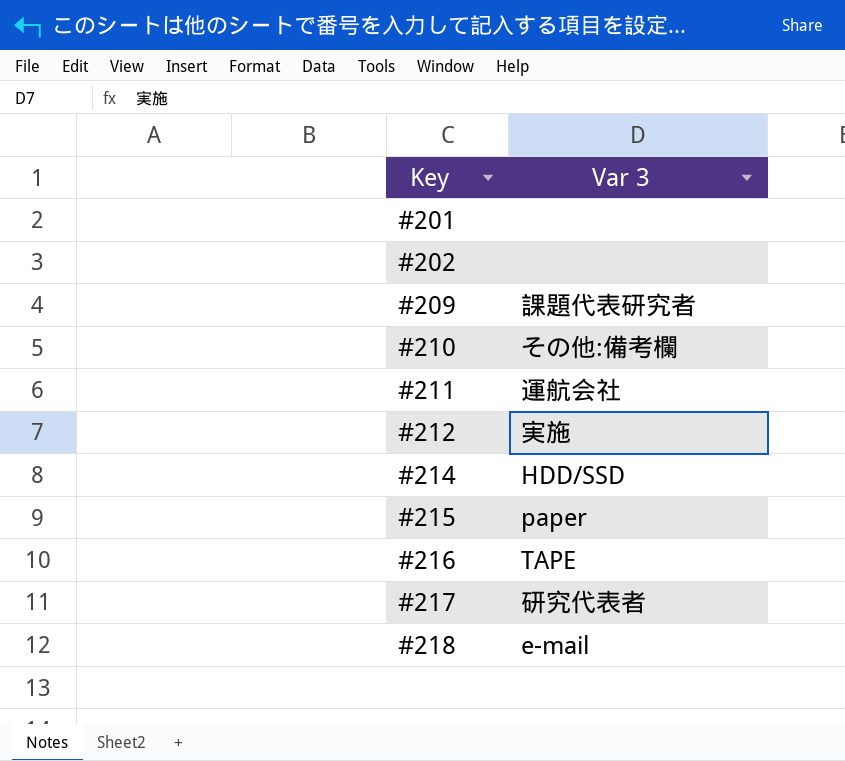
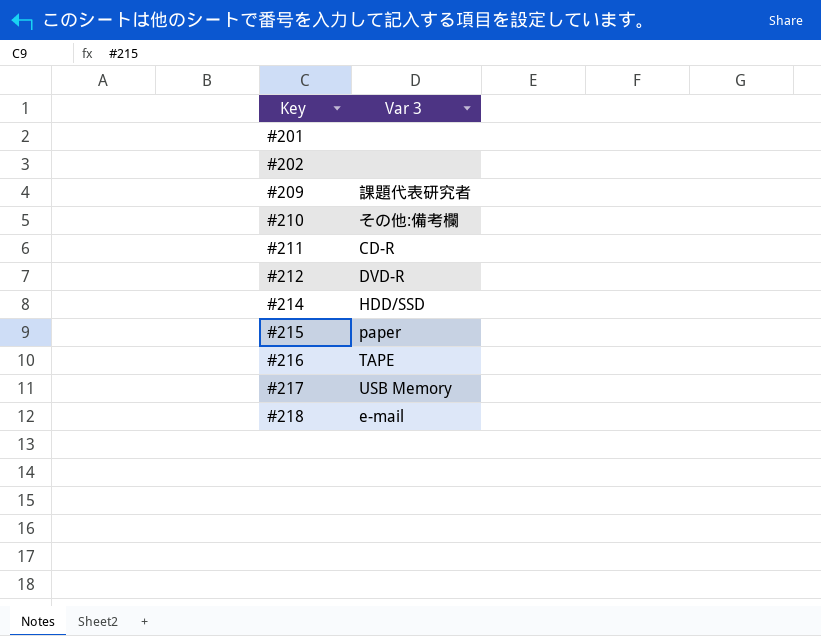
#211 | Var 3: 運航会社 -> CD-R
#212 | Var 3: 実施 -> DVD-R
#217 | Var 3: 研究代表者 -> USB Memory

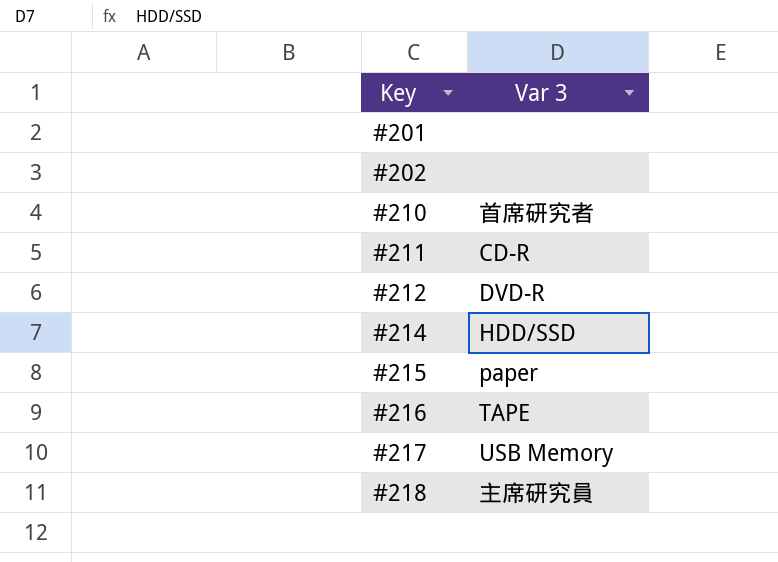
row #209: 課題代表研究者 -> none
#210 | Var 3: その他:備考欄 -> 首席研究者
#218 | Var 3: e-mail -> 主席研究員

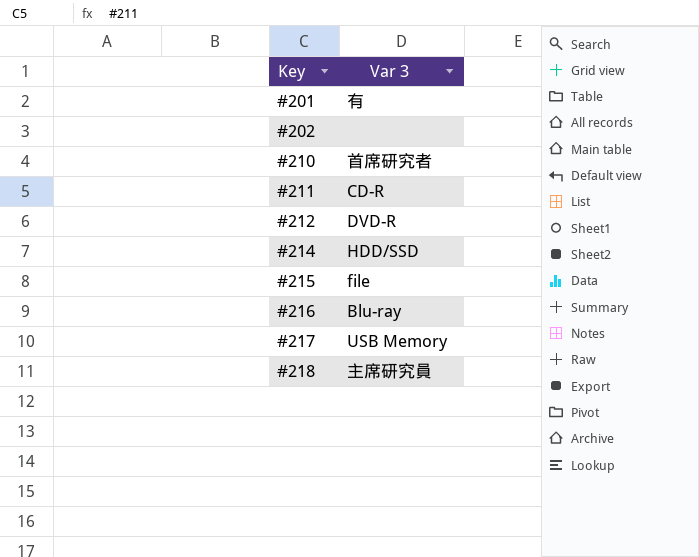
#201 | Var 3: none -> 有
#215 | Var 3: paper -> file
#216 | Var 3: TAPE -> Blu-ray

